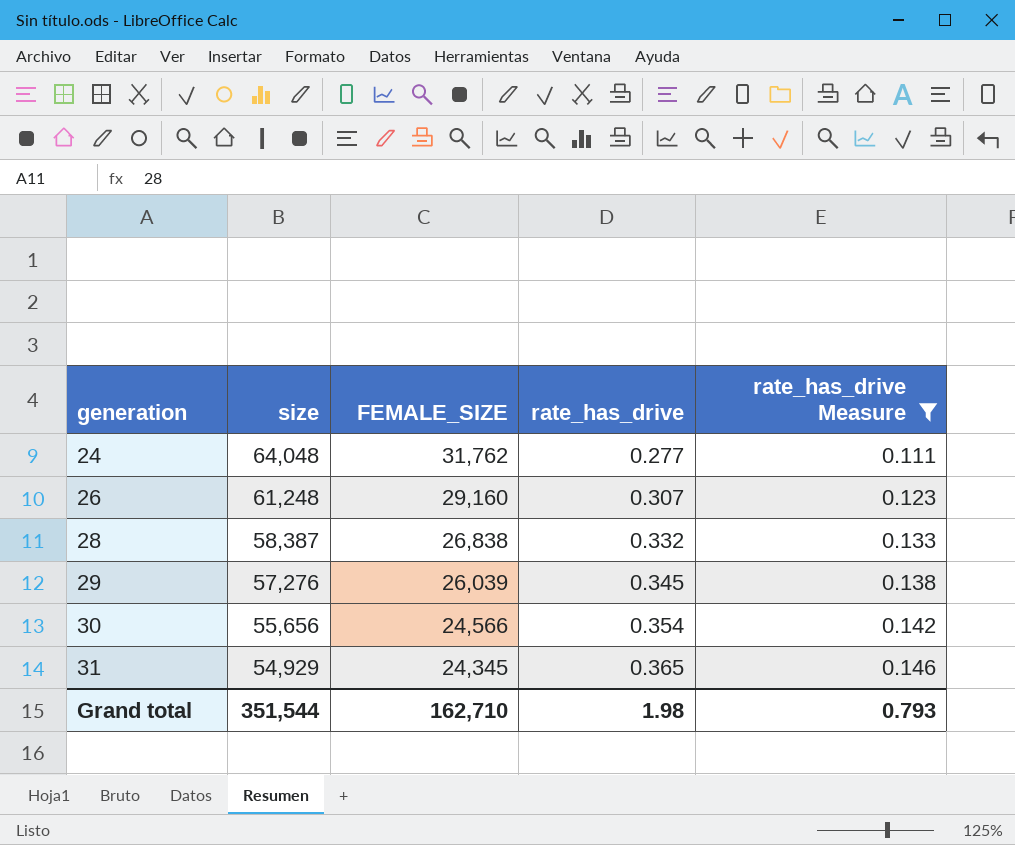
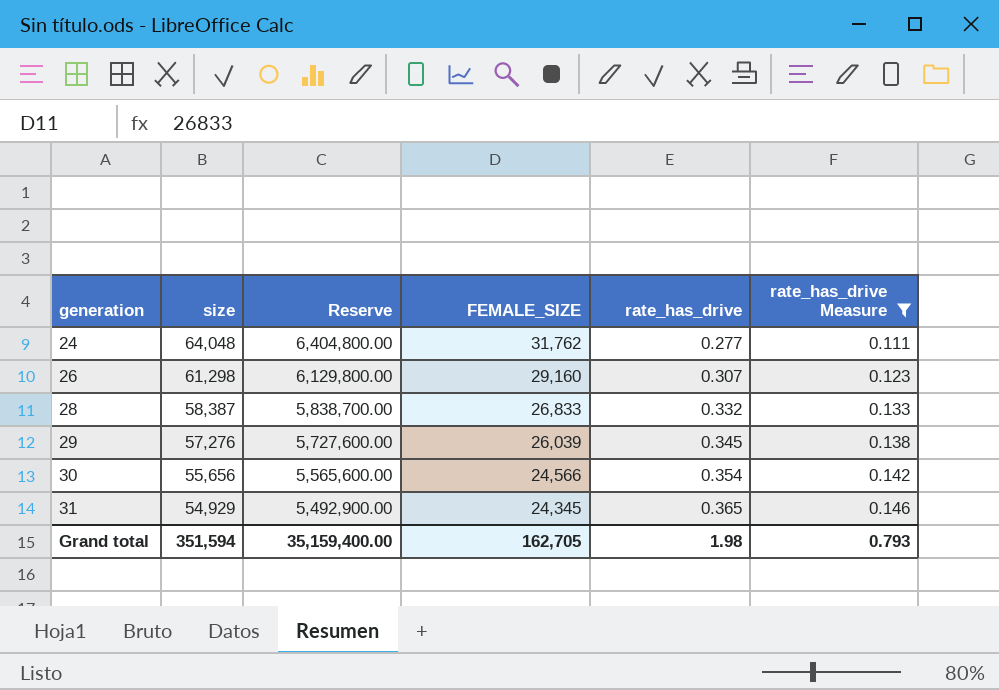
column Reserve | formula: none -> [size] * 100
26 | size: 61,248 -> 61,298
28 | FEMALE_SIZE: 26,838 -> 26,833
Grand total | size: 351,544 -> 351,594
Grand total | FEMALE_SIZE: 162,710 -> 162,705

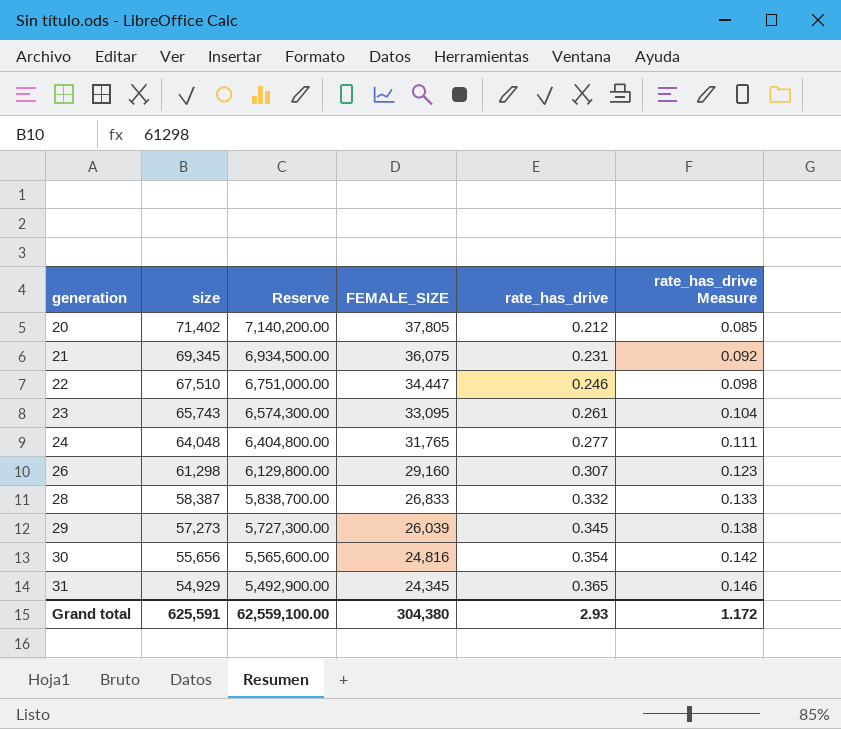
filter: rate_has_drive Measure >= 0.111 -> none
24 | FEMALE_SIZE: 31,762 -> 31,765
29 | size: 57,276 -> 57,273
29 | Reserve: 5,727,600.00 -> 5,727,300.00
30 | FEMALE_SIZE: 24,566 -> 24,816
Grand total | size: 351,594 -> 625,591
Grand total | Reserve: 35,159,400.00 -> 62,559,100.00
Grand total | FEMALE_SIZE: 162,705 -> 304,380
Grand total | rate_has_drive: 1.98 -> 2.93
Grand total | rate_has_drive Measure: 0.793 -> 1.172

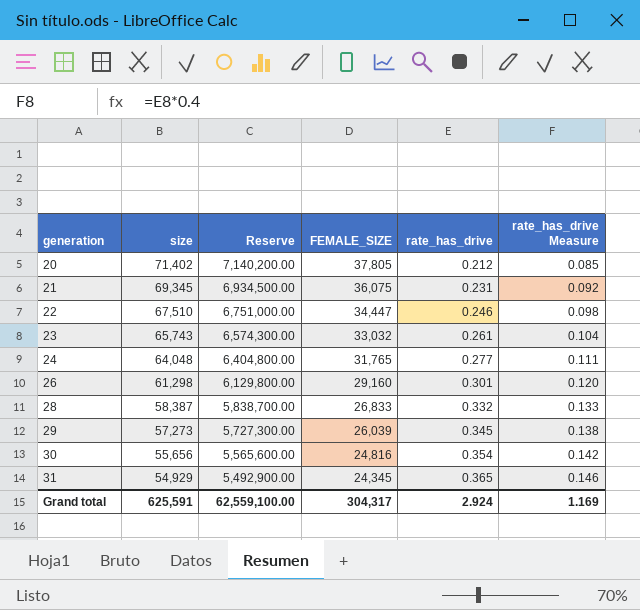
23 | FEMALE_SIZE: 33,095 -> 33,032
26 | rate_has_drive: 0.307 -> 0.301
26 | rate_has_drive Measure: 0.123 -> 0.120
Grand total | FEMALE_SIZE: 304,380 -> 304,317
Grand total | rate_has_drive: 2.93 -> 2.924
Grand total | rate_has_drive Measure: 1.172 -> 1.169

